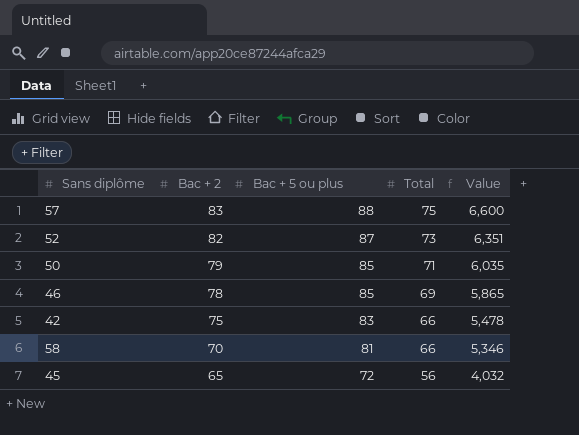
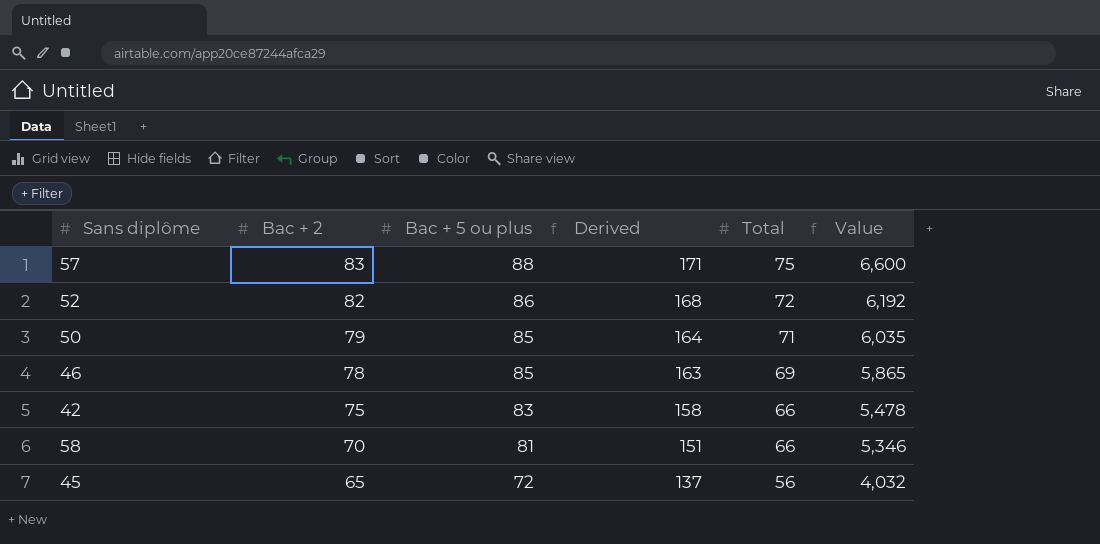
column Derived | formula: none -> [Bac + 2] + [Bac + 5 ou plus]
52 | Bac + 5 ou plus: 87 -> 86
52 | Total: 73 -> 72
52 | Value: 6,351 -> 6,192

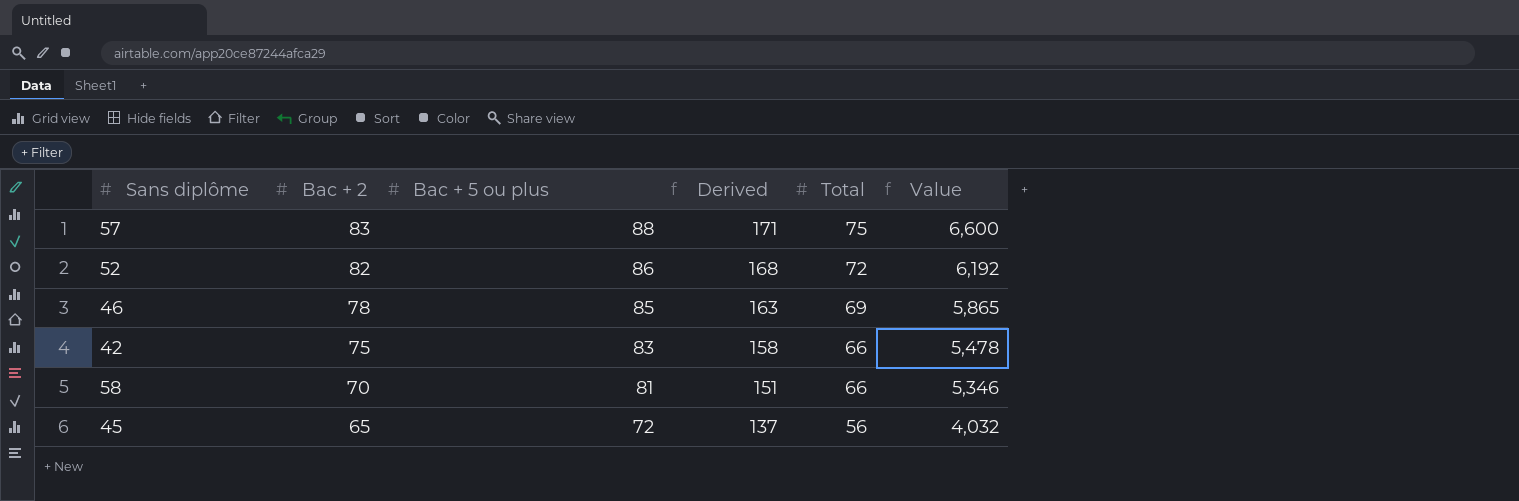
row 50: 79 | 85 | 164 | 71 | 6,035 -> none

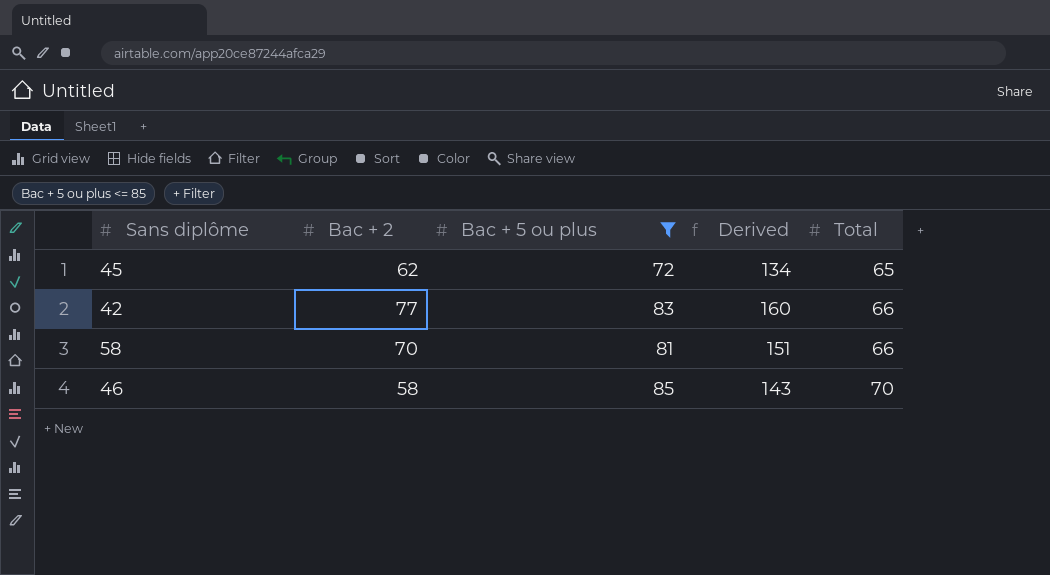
filter: none -> Bac + 5 ou plus <= 85
row order: Bac + 2 descending -> Total ascending
column Value | formula: [Bac + 5 ou plus] * [Total] -> none
45 | Bac + 2: 65 -> 62
45 | Derived: 137 -> 134
45 | Total: 56 -> 65
42 | Bac + 2: 75 -> 77
42 | Derived: 158 -> 160
46 | Bac + 2: 78 -> 58
46 | Derived: 163 -> 143
46 | Total: 69 -> 70

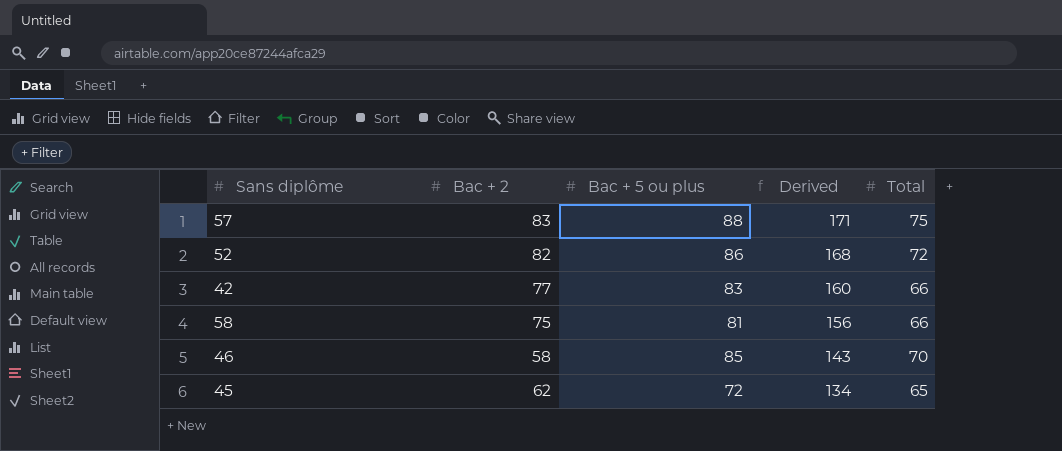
filter: Bac + 5 ou plus <= 85 -> none
row order: Total ascending -> Derived descending
58 | Bac + 2: 70 -> 75
58 | Derived: 151 -> 156

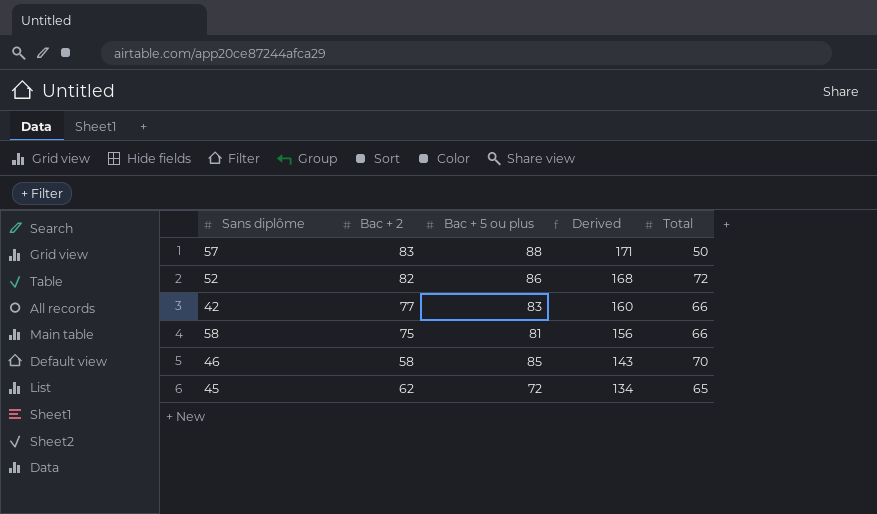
57 | Total: 75 -> 50

